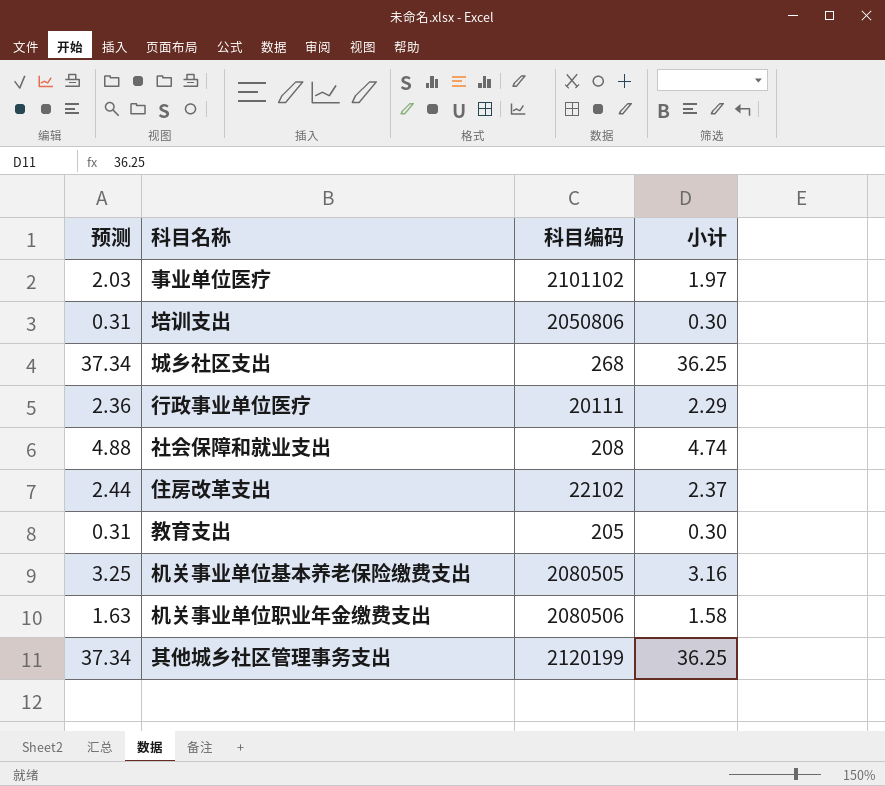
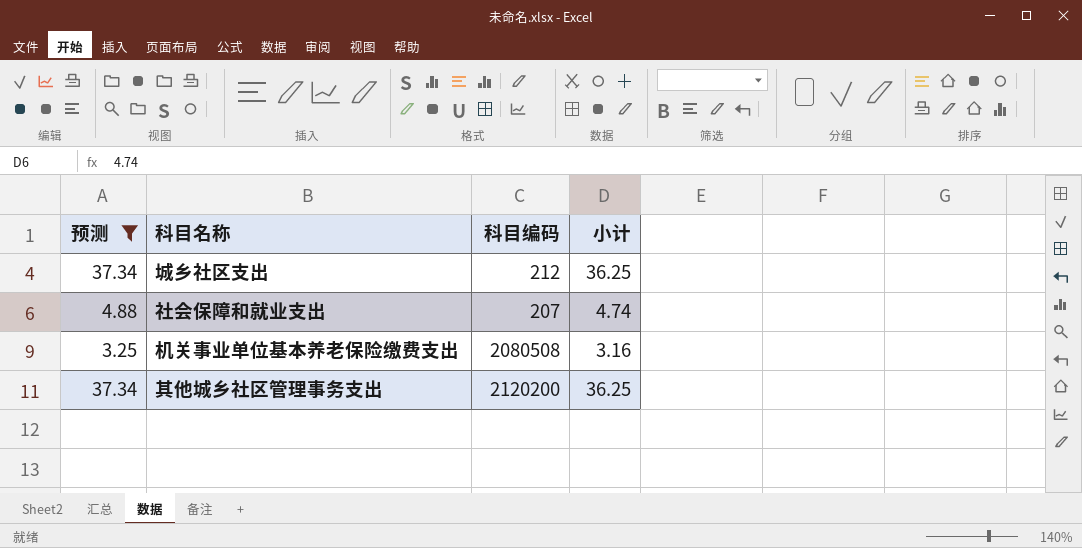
filter: none -> 预测 >= 3.25
城乡社区支出 | 科目编码: 268 -> 212
社会保障和就业支出 | 科目编码: 208 -> 207
机关事业单位基本养老保险缴费支出 | 科目编码: 2080505 -> 2080508
其他城乡社区管理事务支出 | 科目编码: 2120199 -> 2120200

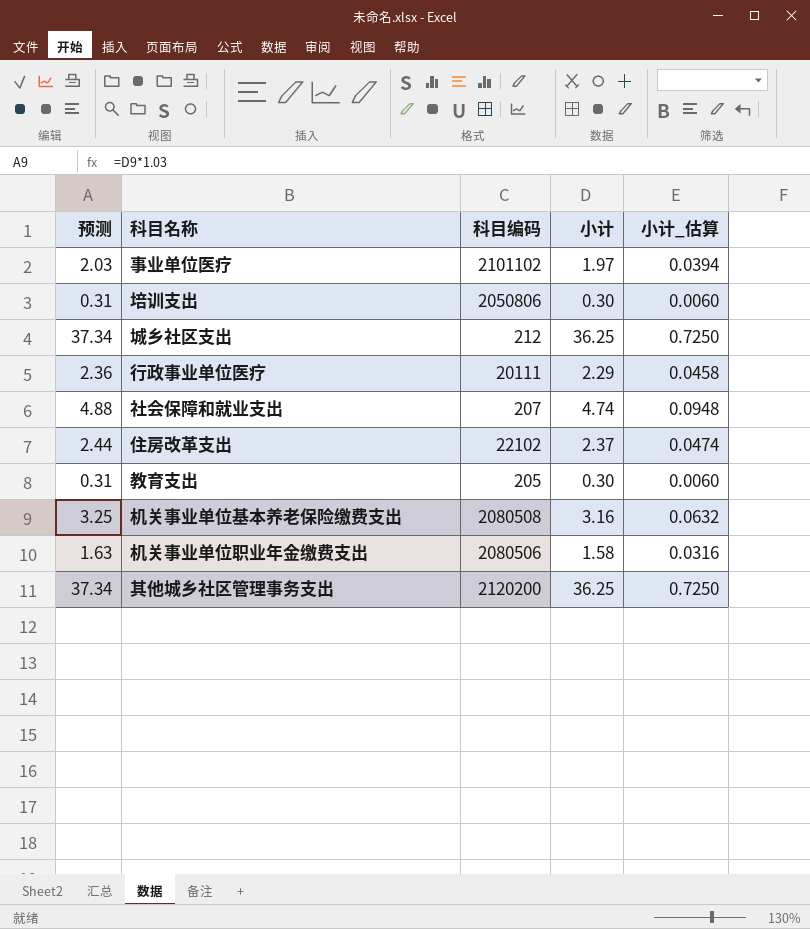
filter: 预测 >= 3.25 -> none
column 小计_估算 | formula: none -> [小计] * 0.02

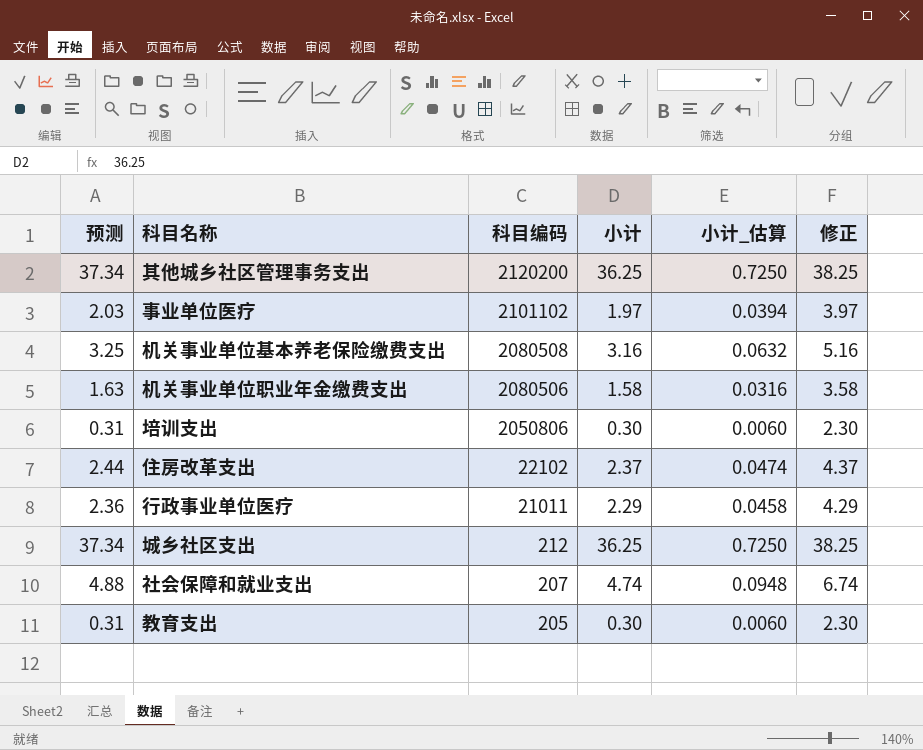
row order: none -> 科目编码 descending
column 修正 | formula: none -> [小计] + 2
行政事业单位医疗 | 科目编码: 20111 -> 21011

